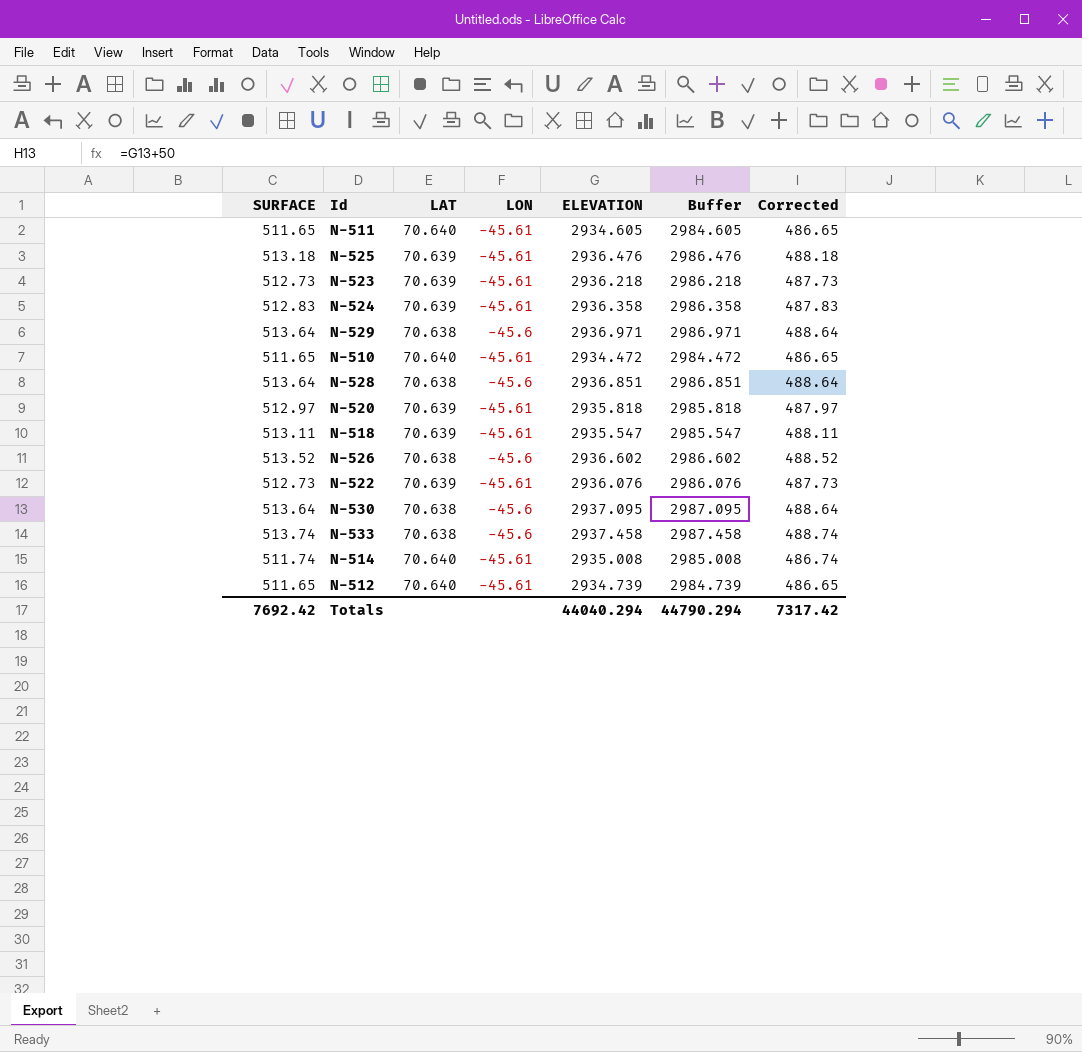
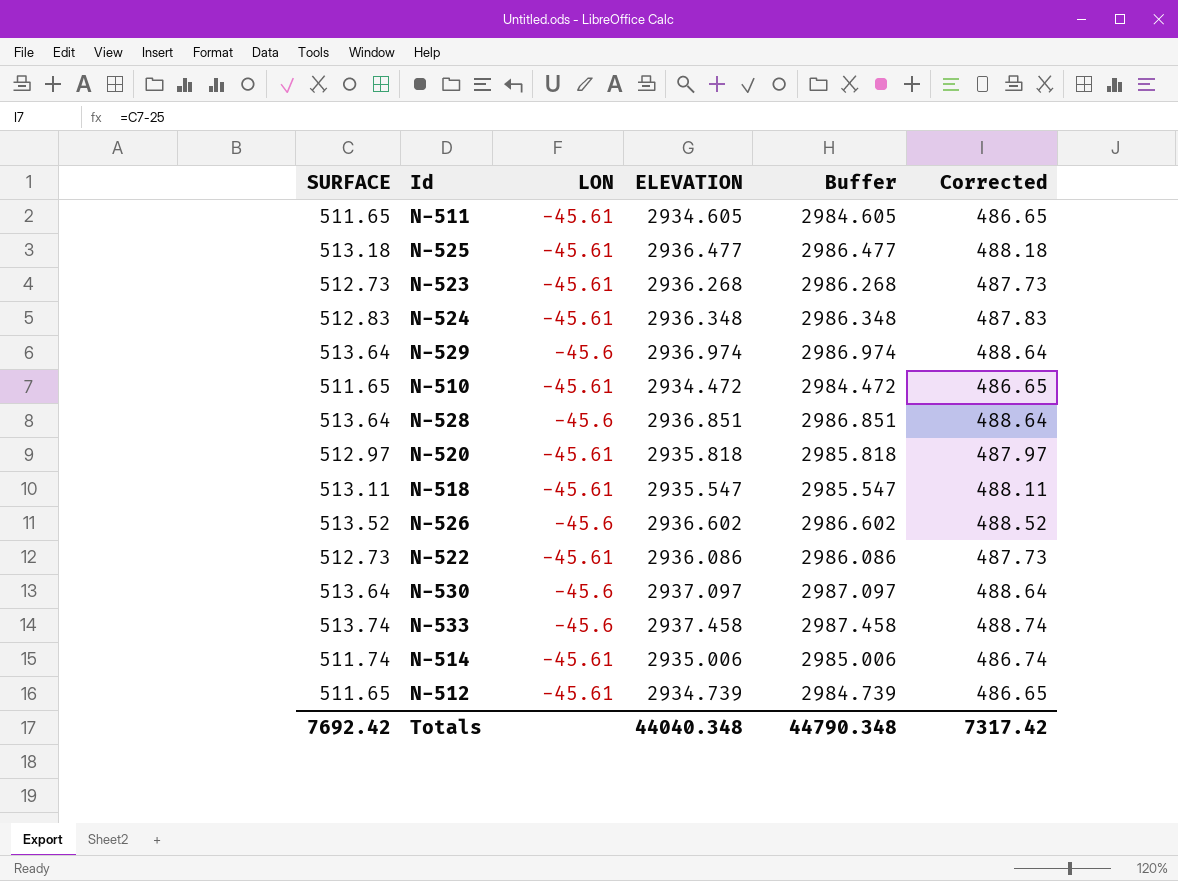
column LAT | position: 3 -> none
N-525 | ELEVATION: 2936.476 -> 2936.477
N-525 | Buffer: 2986.476 -> 2986.477
N-523 | ELEVATION: 2936.218 -> 2936.268
N-523 | Buffer: 2986.218 -> 2986.268
N-524 | ELEVATION: 2936.358 -> 2936.348
N-524 | Buffer: 2986.358 -> 2986.348
N-529 | ELEVATION: 2936.971 -> 2936.974
N-529 | Buffer: 2986.971 -> 2986.974
N-522 | ELEVATION: 2936.076 -> 2936.086
N-522 | Buffer: 2986.076 -> 2986.086
N-530 | ELEVATION: 2937.095 -> 2937.097
N-530 | Buffer: 2987.095 -> 2987.097
N-514 | ELEVATION: 2935.008 -> 2935.006
N-514 | Buffer: 2985.008 -> 2985.006
Totals | ELEVATION: 44040.294 -> 44040.348
Totals | Buffer: 44790.294 -> 44790.348

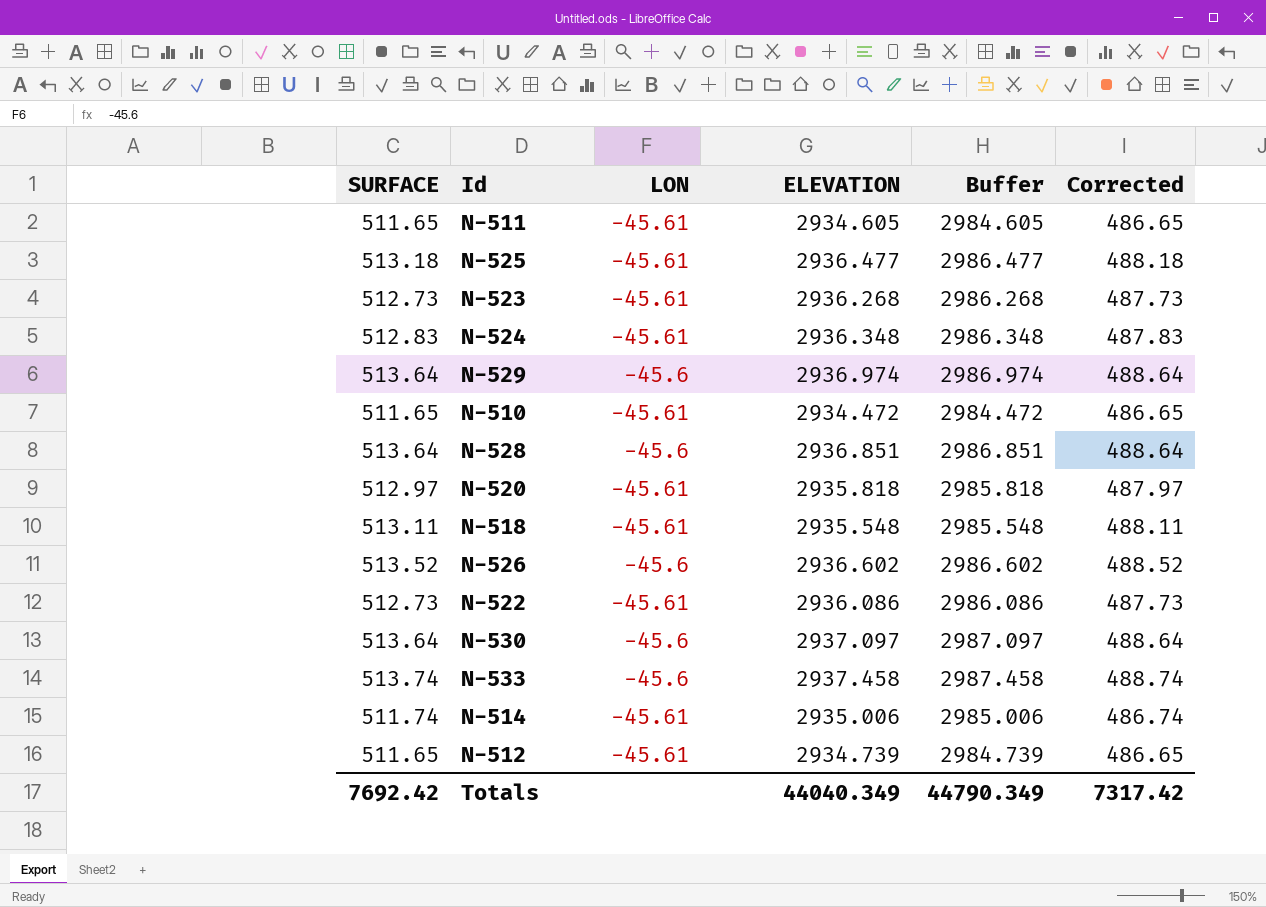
N-518 | ELEVATION: 2935.547 -> 2935.548
N-518 | Buffer: 2985.547 -> 2985.548
Totals | ELEVATION: 44040.348 -> 44040.349
Totals | Buffer: 44790.348 -> 44790.349

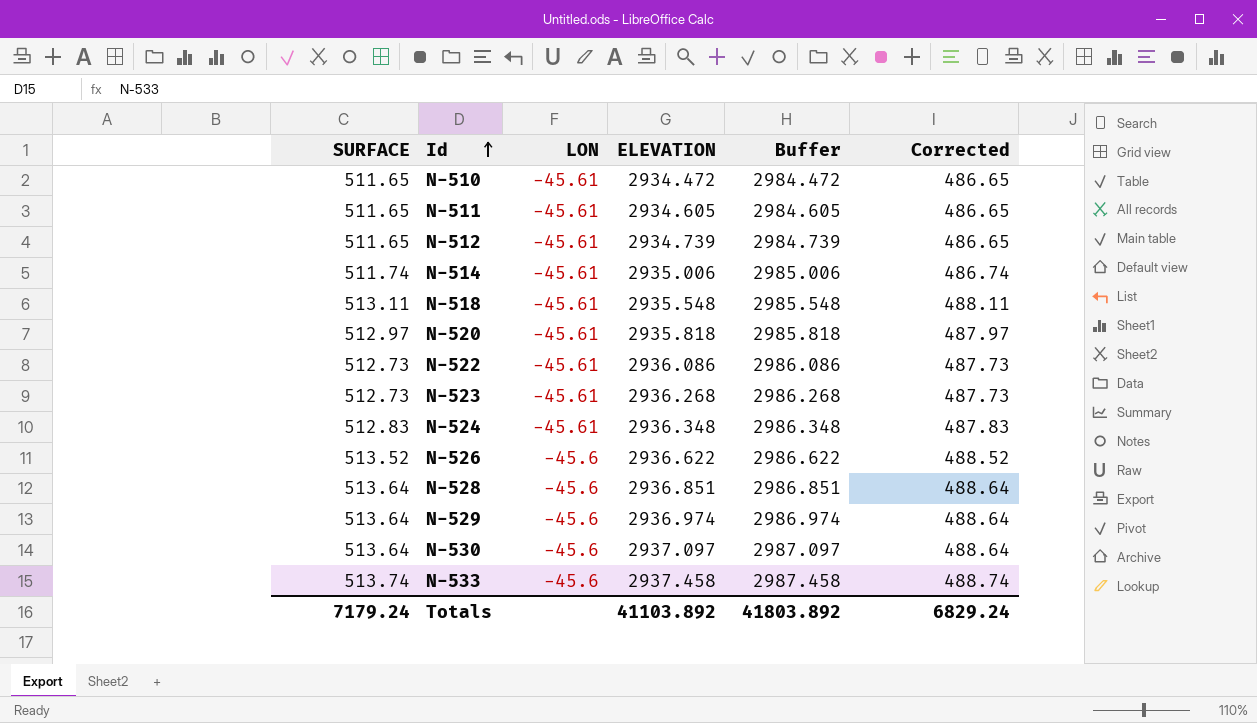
row order: none -> Id ascending
row N-525: 513.18 | -45.61 | 2936.477 | 2986.477 | 488.18 -> none
N-526 | ELEVATION: 2936.602 -> 2936.622
N-526 | Buffer: 2986.602 -> 2986.622
Totals | SURFACE: 7692.42 -> 7179.24
Totals | ELEVATION: 44040.349 -> 41103.892
Totals | Buffer: 44790.349 -> 41803.892
Totals | Corrected: 7317.42 -> 6829.24

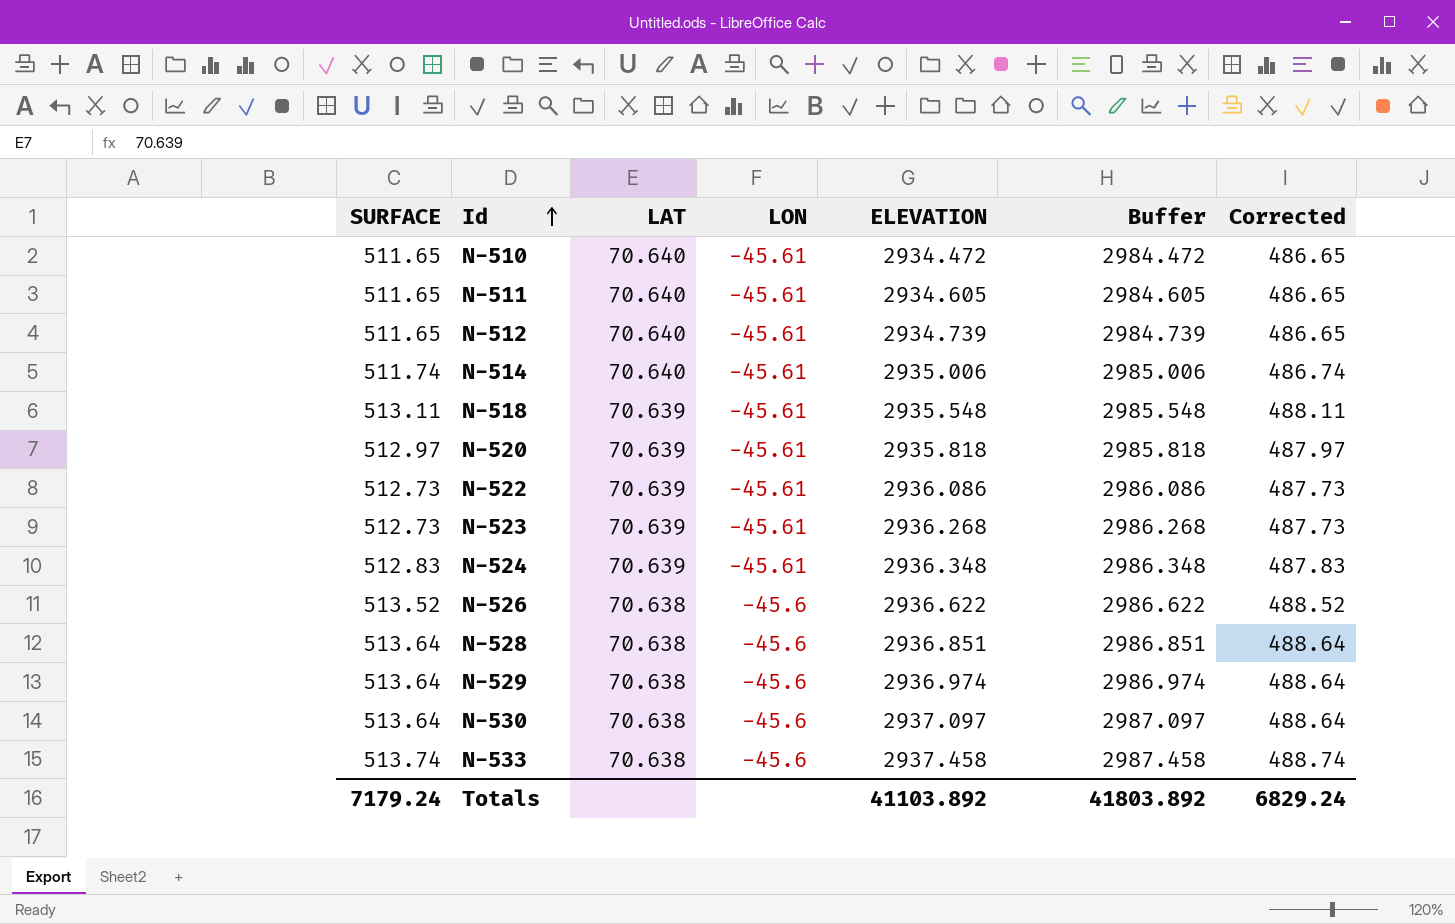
column LAT | position: none -> 3

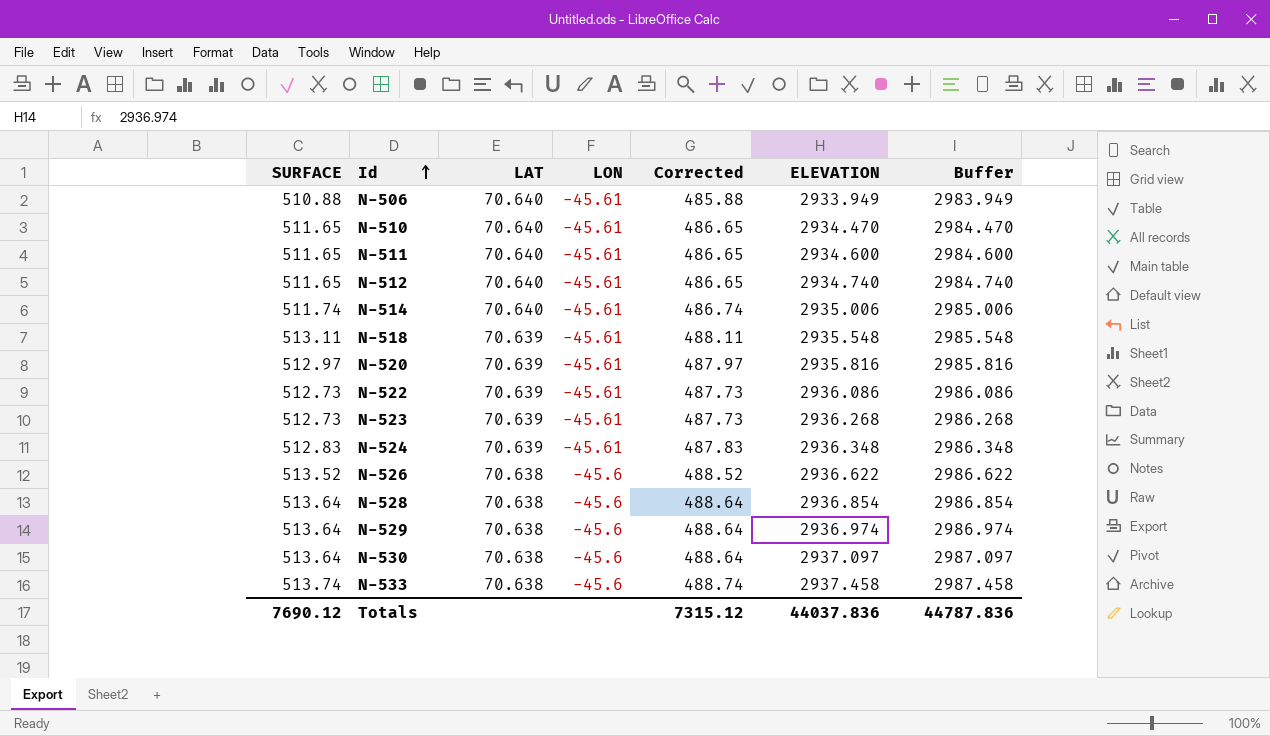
column Corrected | position: 7 -> 5
row N-506: none -> 510.88 | 70.640 | -45.61 | 485.88 | 2933.949 | 2983.949
N-510 | ELEVATION: 2934.472 -> 2934.470
N-510 | Buffer: 2984.472 -> 2984.470
N-511 | ELEVATION: 2934.605 -> 2934.600
N-511 | Buffer: 2984.605 -> 2984.600
N-512 | ELEVATION: 2934.739 -> 2934.740
N-512 | Buffer: 2984.739 -> 2984.740
N-520 | ELEVATION: 2935.818 -> 2935.816
N-520 | Buffer: 2985.818 -> 2985.816
N-528 | ELEVATION: 2936.851 -> 2936.854
N-528 | Buffer: 2986.851 -> 2986.854
Totals | SURFACE: 7179.24 -> 7690.12
Totals | Corrected: 6829.24 -> 7315.12
Totals | ELEVATION: 41103.892 -> 44037.836
Totals | Buffer: 41803.892 -> 44787.836

